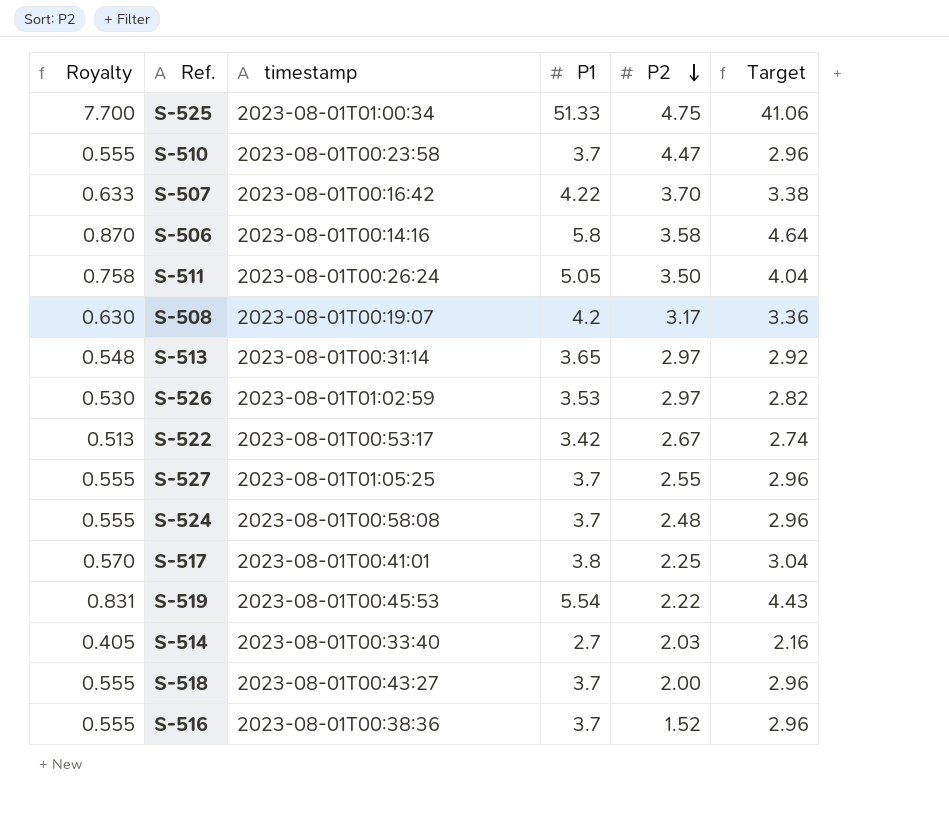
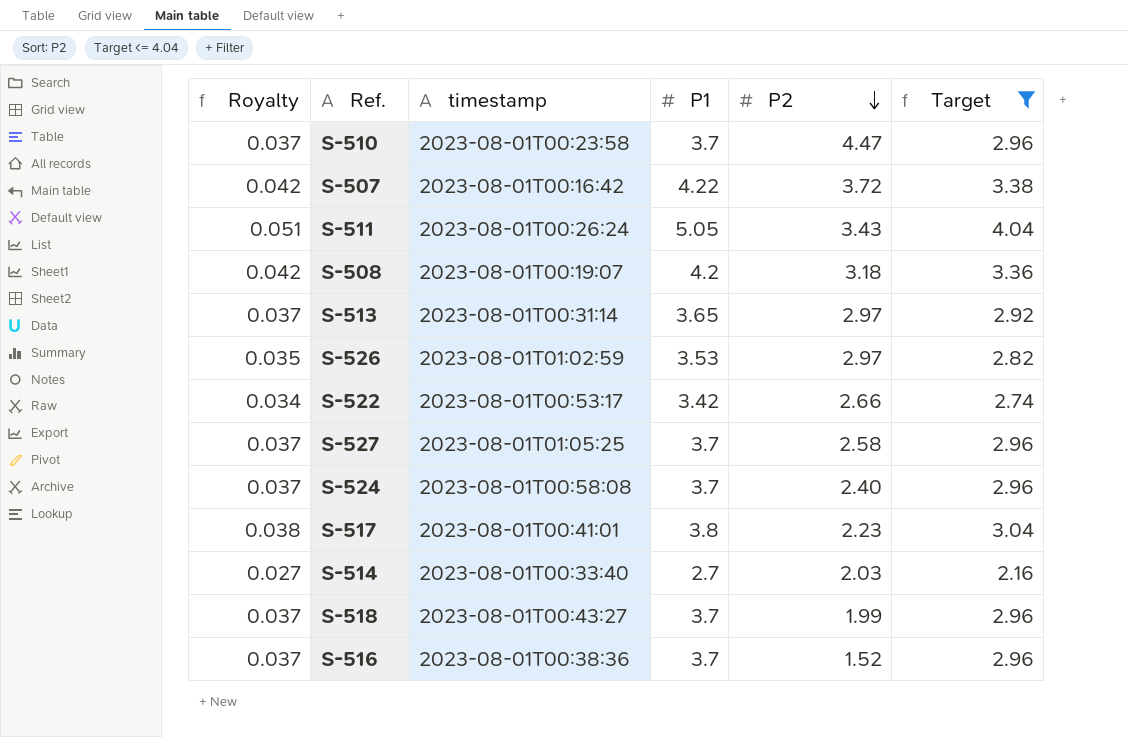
filter: none -> Target <= 4.04
column Royalty | formula: [P1] * 0.15 -> [P1] * 0.01
S-507 | P2: 3.70 -> 3.72
S-511 | P2: 3.50 -> 3.43
S-508 | P2: 3.17 -> 3.18
S-522 | P2: 2.67 -> 2.66
S-527 | P2: 2.55 -> 2.58
S-524 | P2: 2.48 -> 2.40
S-517 | P2: 2.25 -> 2.23
S-518 | P2: 2.00 -> 1.99

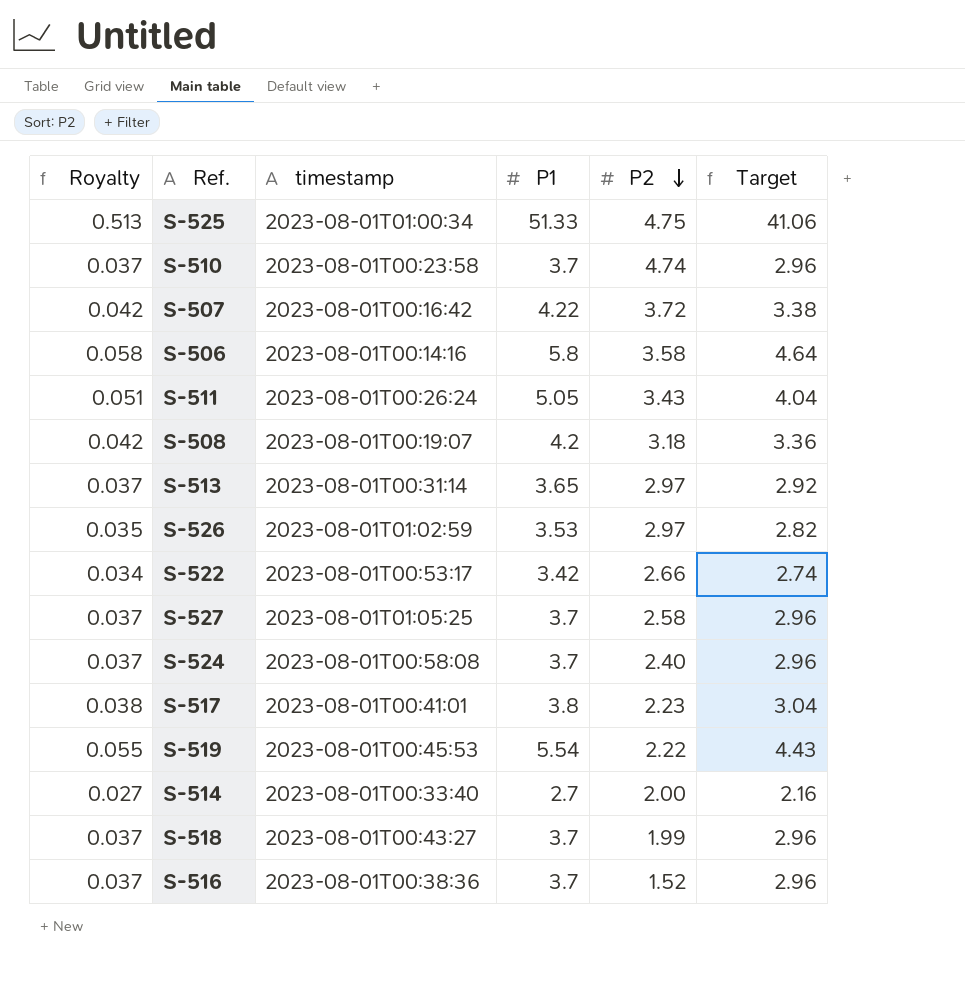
filter: Target <= 4.04 -> none
S-510 | P2: 4.47 -> 4.74
S-514 | P2: 2.03 -> 2.00

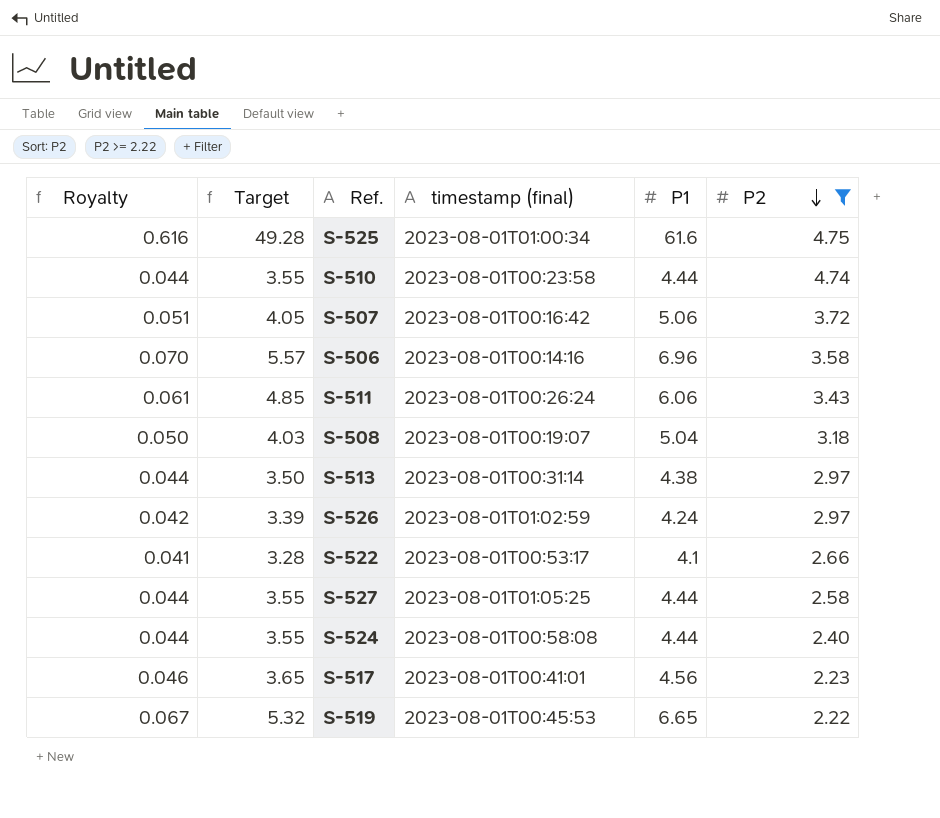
filter: none -> P2 >= 2.22
column Target | position: 6 -> 2
column name: timestamp -> timestamp (final)
S-525 | Royalty: 0.513 -> 0.616
S-525 | Target: 41.06 -> 49.28
S-525 | P1: 51.33 -> 61.6
S-510 | Royalty: 0.037 -> 0.044
S-510 | Target: 2.96 -> 3.55
S-510 | P1: 3.7 -> 4.44
S-507 | Royalty: 0.042 -> 0.051
S-507 | Target: 3.38 -> 4.05
S-507 | P1: 4.22 -> 5.06
S-506 | Royalty: 0.058 -> 0.070
S-506 | Target: 4.64 -> 5.57
S-506 | P1: 5.8 -> 6.96
S-511 | Royalty: 0.051 -> 0.061
S-511 | Target: 4.04 -> 4.85
S-511 | P1: 5.05 -> 6.06
S-508 | Royalty: 0.042 -> 0.050
S-508 | Target: 3.36 -> 4.03
S-508 | P1: 4.2 -> 5.04
S-513 | Royalty: 0.037 -> 0.044
S-513 | Target: 2.92 -> 3.50
S-513 | P1: 3.65 -> 4.38
S-526 | Royalty: 0.035 -> 0.042
S-526 | Target: 2.82 -> 3.39
S-526 | P1: 3.53 -> 4.24
S-522 | Royalty: 0.034 -> 0.041
S-522 | Target: 2.74 -> 3.28
S-522 | P1: 3.42 -> 4.1
S-527 | Royalty: 0.037 -> 0.044
S-527 | Target: 2.96 -> 3.55
S-527 | P1: 3.7 -> 4.44
S-524 | Royalty: 0.037 -> 0.044
S-524 | Target: 2.96 -> 3.55
S-524 | P1: 3.7 -> 4.44
S-517 | Royalty: 0.038 -> 0.046
S-517 | Target: 3.04 -> 3.65
S-517 | P1: 3.8 -> 4.56
S-519 | Royalty: 0.055 -> 0.067
S-519 | Target: 4.43 -> 5.32
S-519 | P1: 5.54 -> 6.65

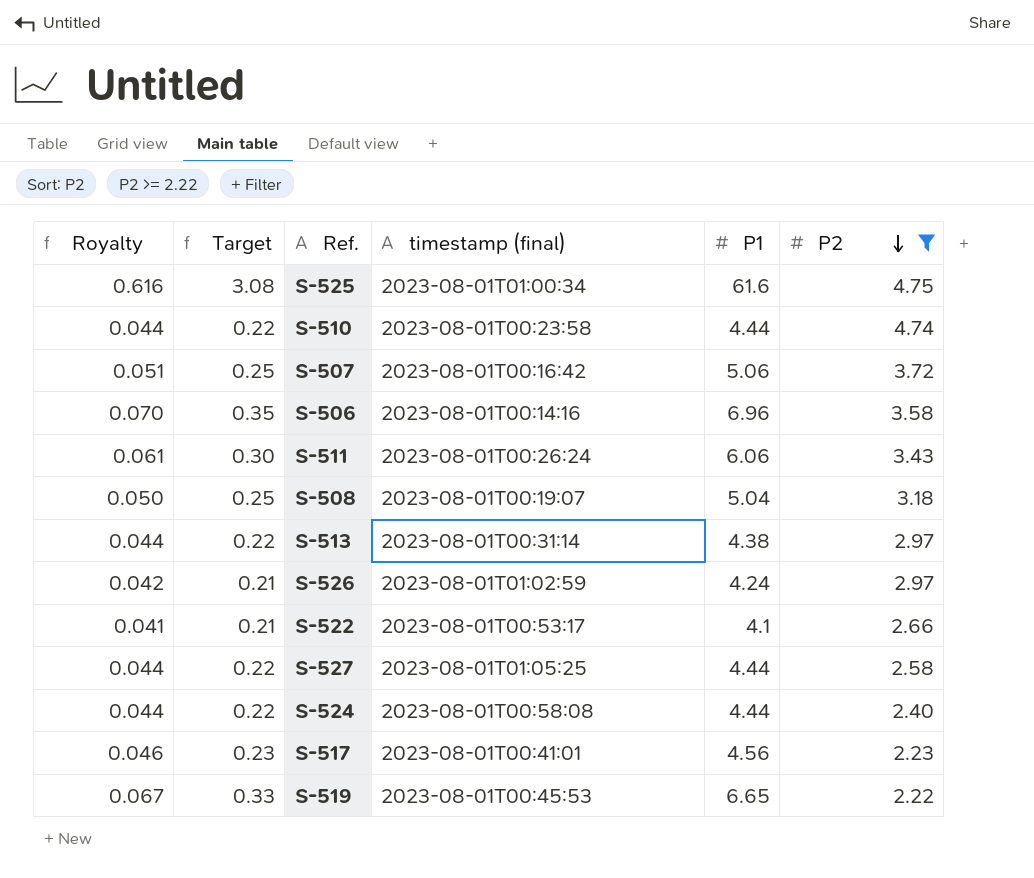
column Target | formula: [P1] * 0.8 -> [P1] * 0.05

